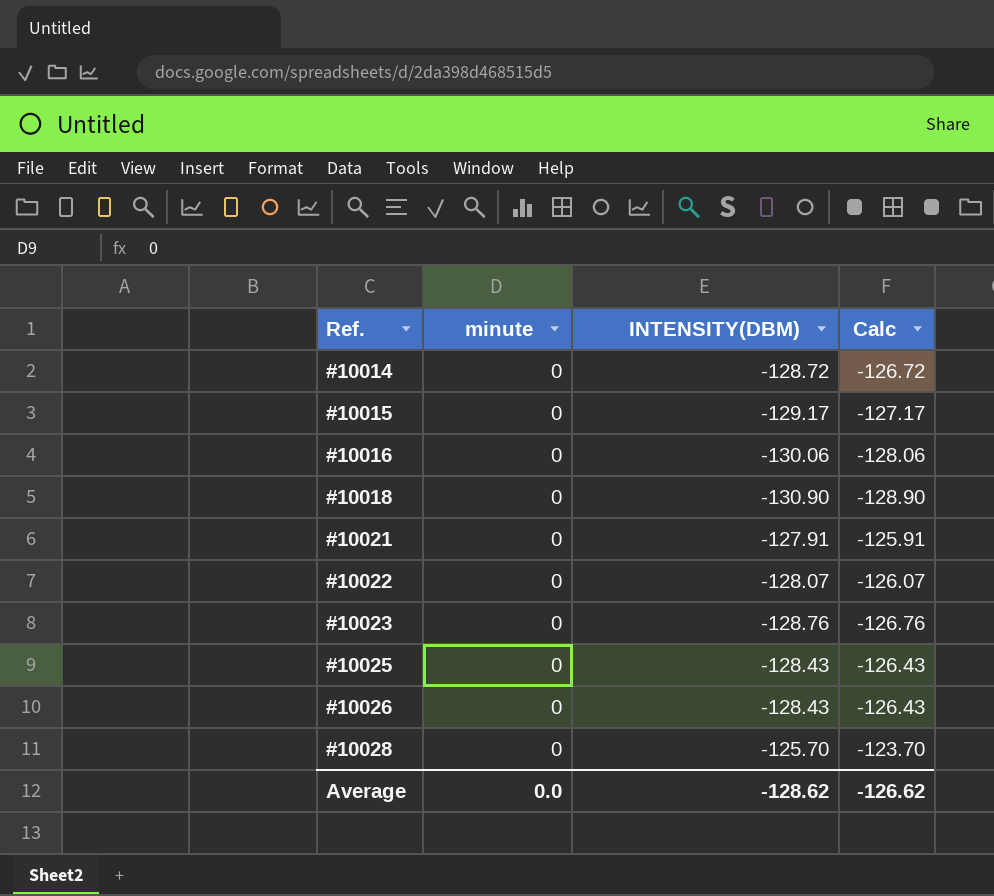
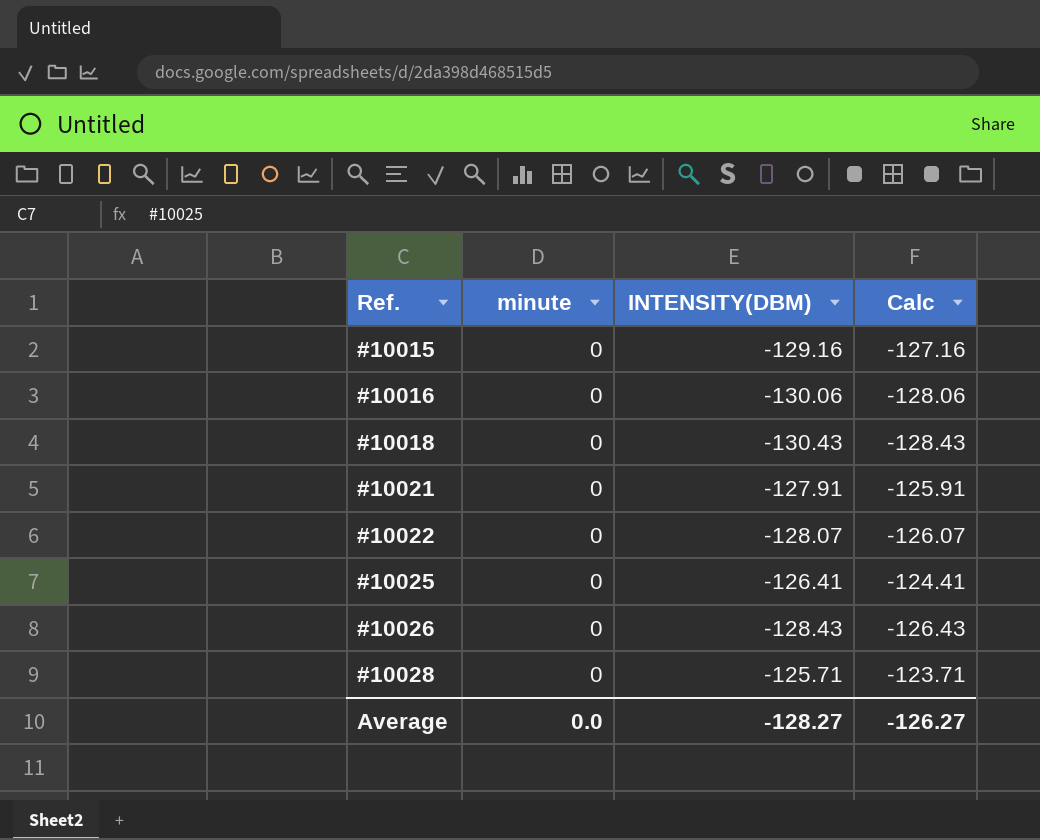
row #10014: 0 | -128.72 | -126.72 -> none
row #10023: 0 | -128.76 | -126.76 -> none
#10015 | INTENSITY(DBM): -129.17 -> -129.16
#10015 | Calc: -127.17 -> -127.16
#10018 | INTENSITY(DBM): -130.90 -> -130.43
#10018 | Calc: -128.90 -> -128.43
#10025 | INTENSITY(DBM): -128.43 -> -126.41
#10025 | Calc: -126.43 -> -124.41
#10028 | INTENSITY(DBM): -125.70 -> -125.71
#10028 | Calc: -123.70 -> -123.71
Average | INTENSITY(DBM): -128.62 -> -128.27
Average | Calc: -126.62 -> -126.27

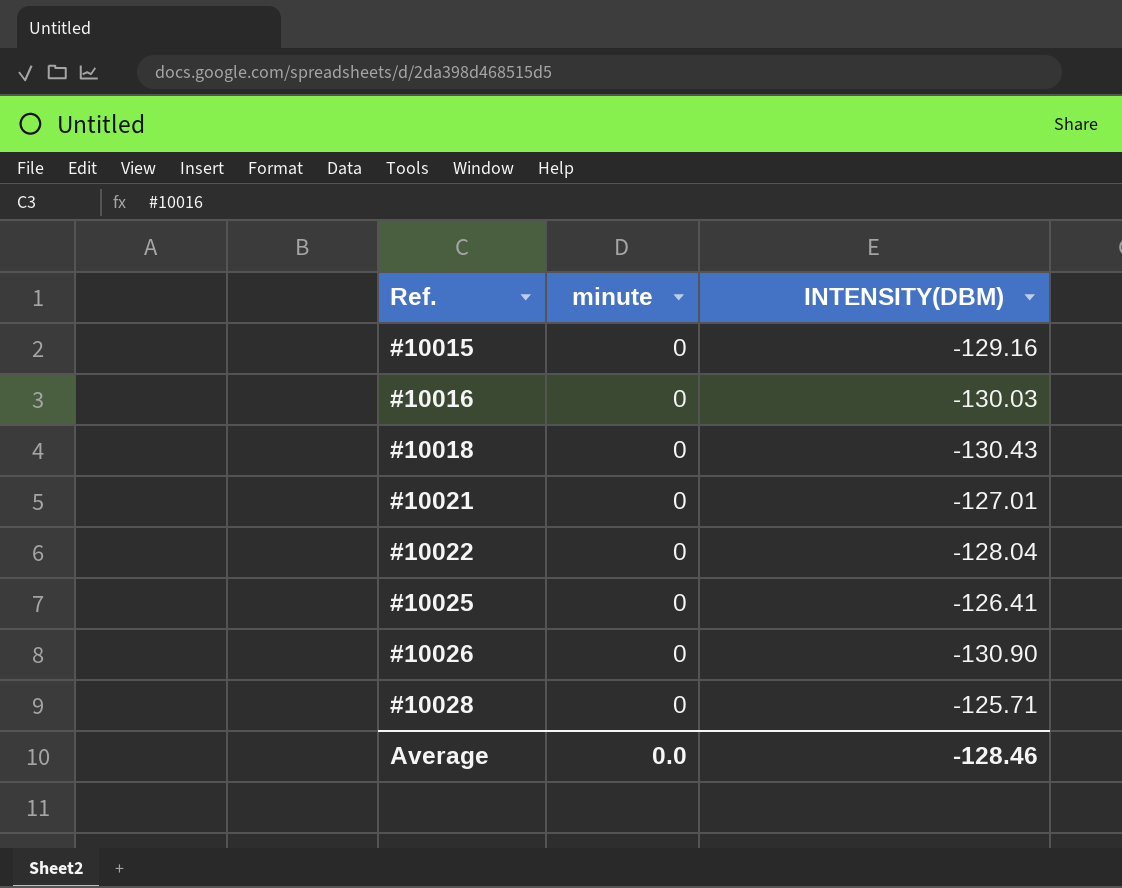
column Calc | formula: [INTENSITY(DBM)] + 2 -> none
#10016 | INTENSITY(DBM): -130.06 -> -130.03
#10021 | INTENSITY(DBM): -127.91 -> -127.01
#10022 | INTENSITY(DBM): -128.07 -> -128.04
#10026 | INTENSITY(DBM): -128.43 -> -130.90
Average | INTENSITY(DBM): -128.27 -> -128.46

